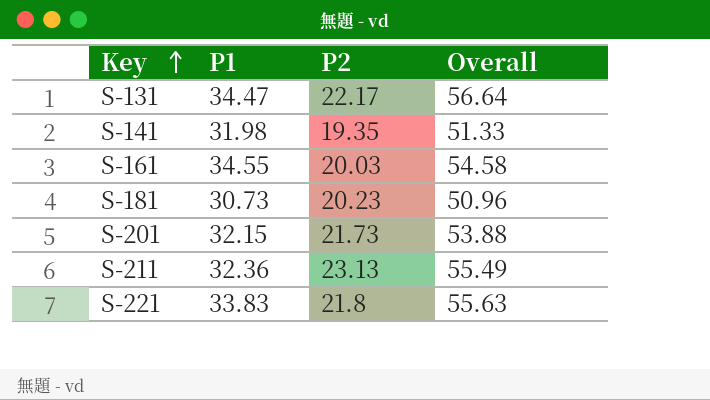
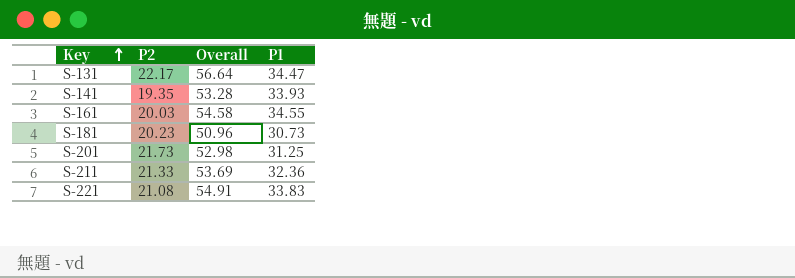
column P1 | position: 2 -> 4
S-141 | Overall: 51.33 -> 53.28
S-141 | P1: 31.98 -> 33.93
S-201 | Overall: 53.88 -> 52.98
S-201 | P1: 32.15 -> 31.25
S-211 | P2: 23.13 -> 21.33
S-211 | Overall: 55.49 -> 53.69
S-221 | P2: 21.8 -> 21.08
S-221 | Overall: 55.63 -> 54.91

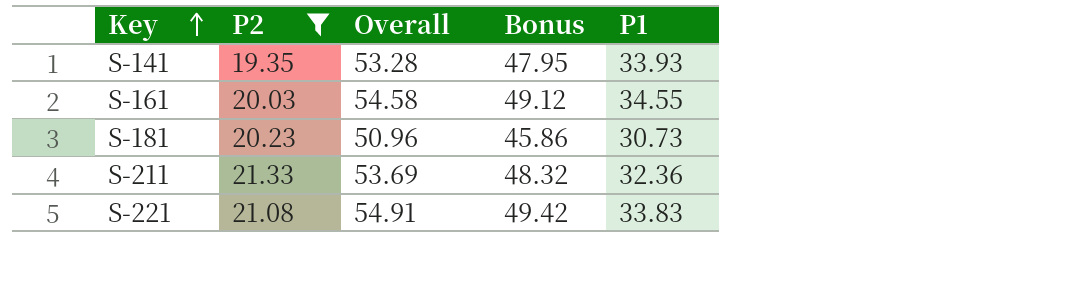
filter: none -> P2 <= 21.33
column Bonus | formula: none -> [Overall] * 0.9

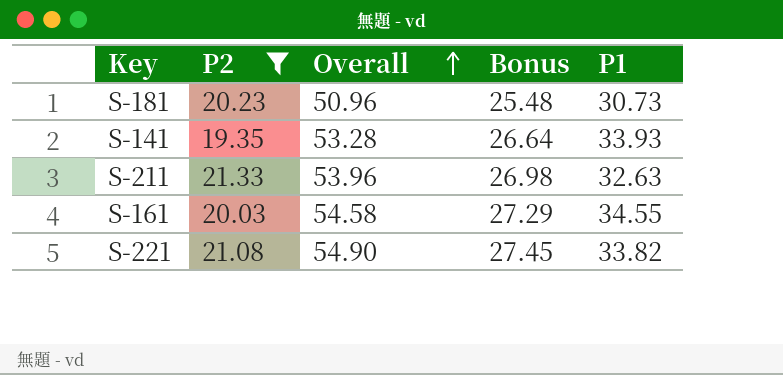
row order: Key ascending -> Overall ascending
column Bonus | formula: [Overall] * 0.9 -> [Overall] * 0.5
S-211 | Overall: 53.69 -> 53.96
S-211 | P1: 32.36 -> 32.63
S-221 | Overall: 54.91 -> 54.90
S-221 | P1: 33.83 -> 33.82

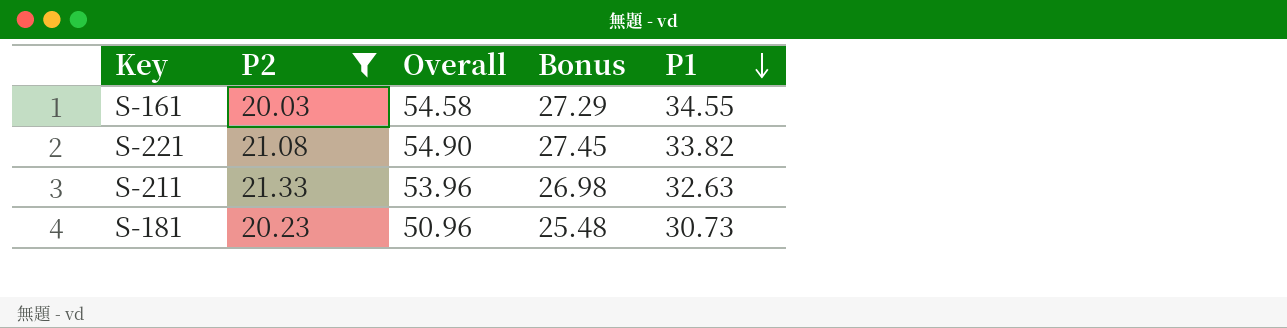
row order: Overall ascending -> P1 descending
row S-141: 19.35 | 53.28 | 26.64 | 33.93 -> none

